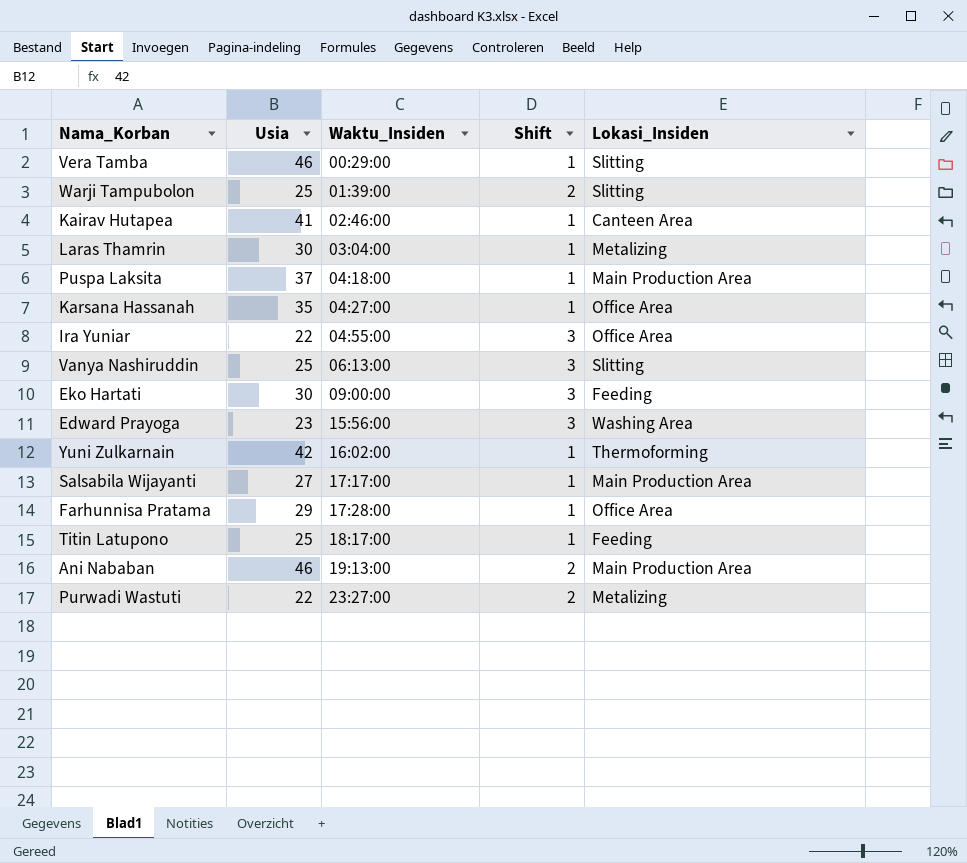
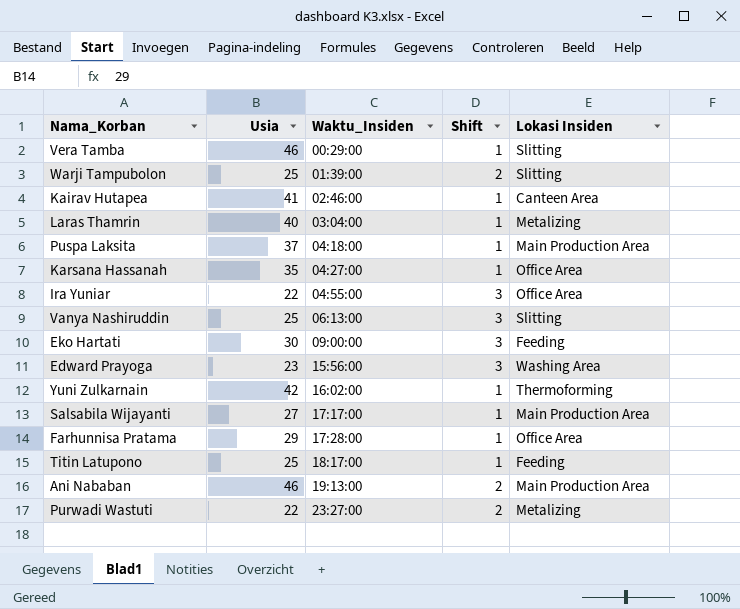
column name: Lokasi_Insiden -> Lokasi Insiden
Laras Thamrin | Usia: 30 -> 40

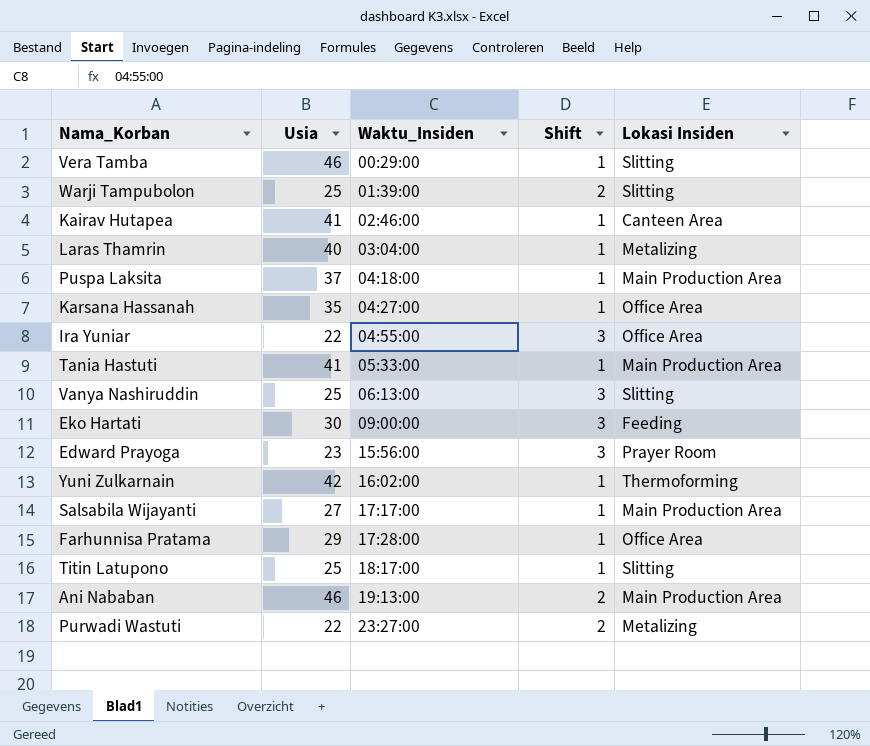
row Tania Hastuti: none -> 41 | 05:33:00 | 1 | Main Production Area
Edward Prayoga | Lokasi Insiden: Washing Area -> Prayer Room
Titin Latupono | Lokasi Insiden: Feeding -> Slitting

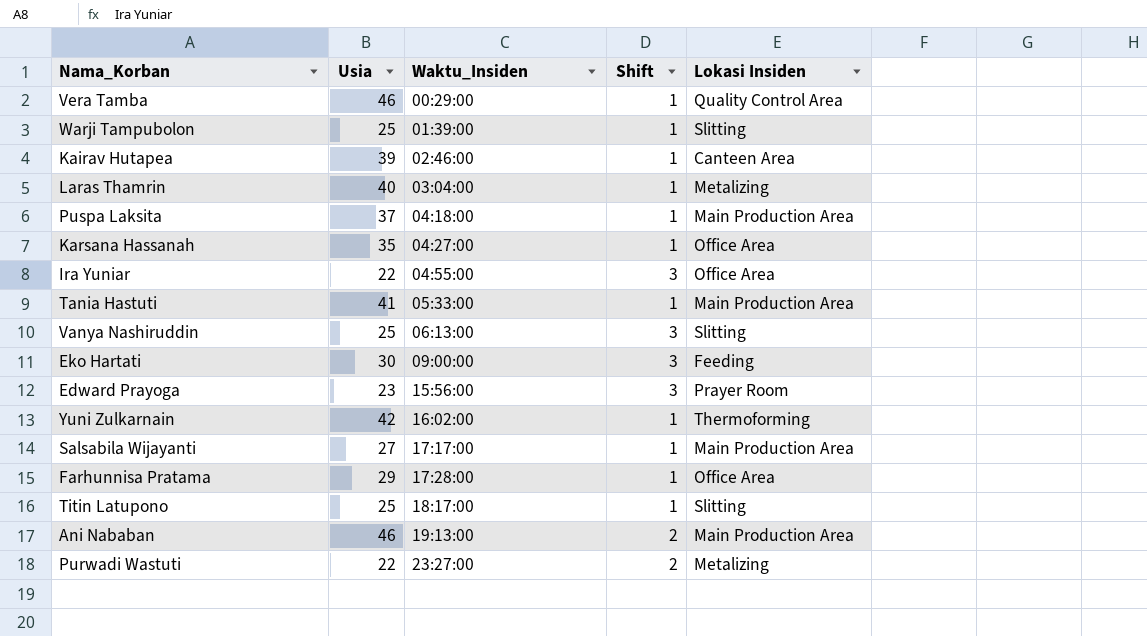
Vera Tamba | Lokasi Insiden: Slitting -> Quality Control Area
Warji Tampubolon | Shift: 2 -> 1
Kairav Hutapea | Usia: 41 -> 39

